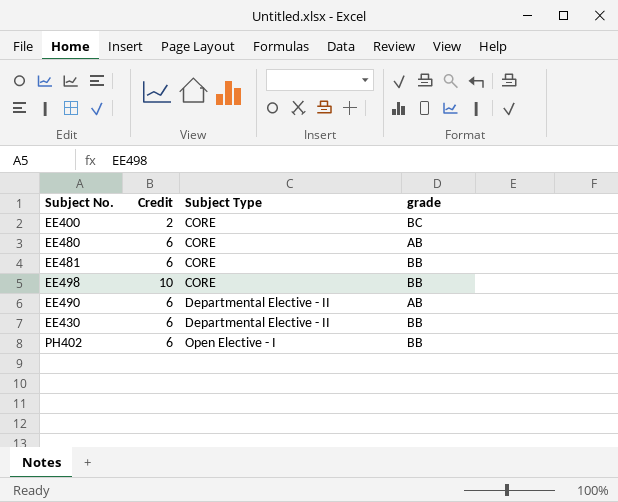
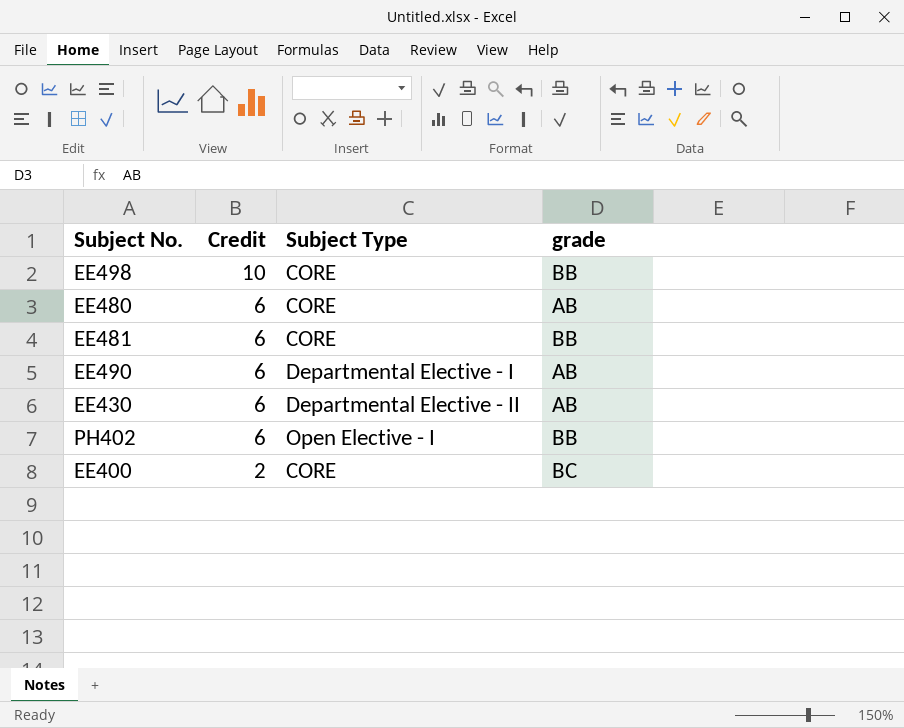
row order: Subject Type ascending -> Credit descending
EE490 | Subject Type: Departmental Elective - II -> Departmental Elective - I
EE430 | grade: BB -> AB

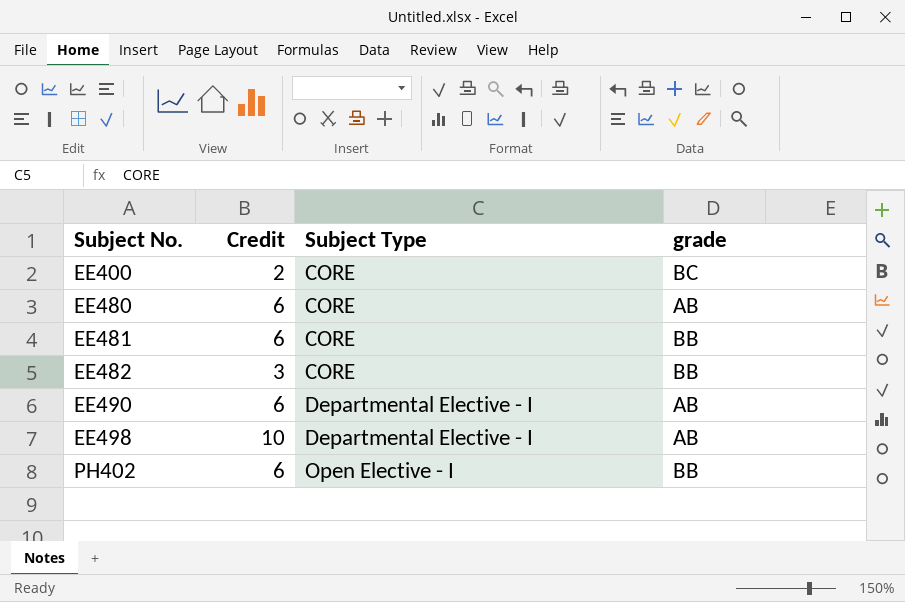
row order: Credit descending -> Subject No. ascending
row EE430: 6 | Departmental Elective - II | AB -> none
row EE482: none -> 3 | CORE | BB
EE498 | Subject Type: CORE -> Departmental Elective - I
EE498 | grade: BB -> AB

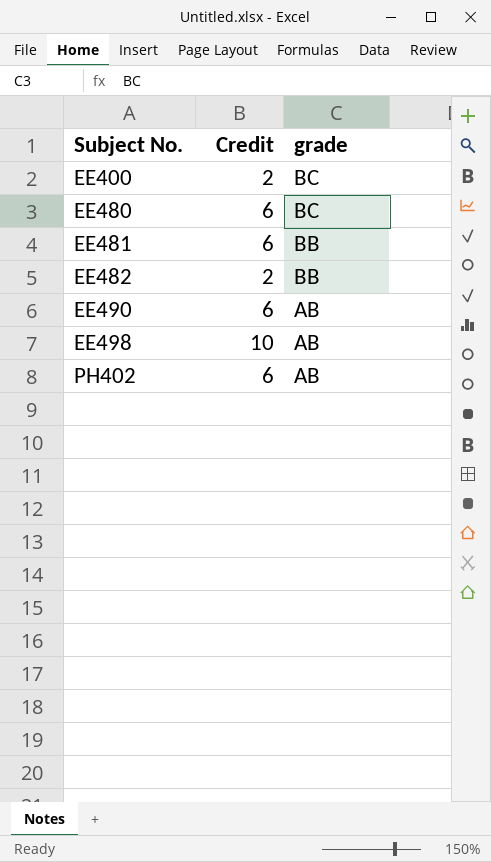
column Subject Type | position: 3 -> none
EE480 | grade: AB -> BC
EE482 | Credit: 3 -> 2
PH402 | grade: BB -> AB

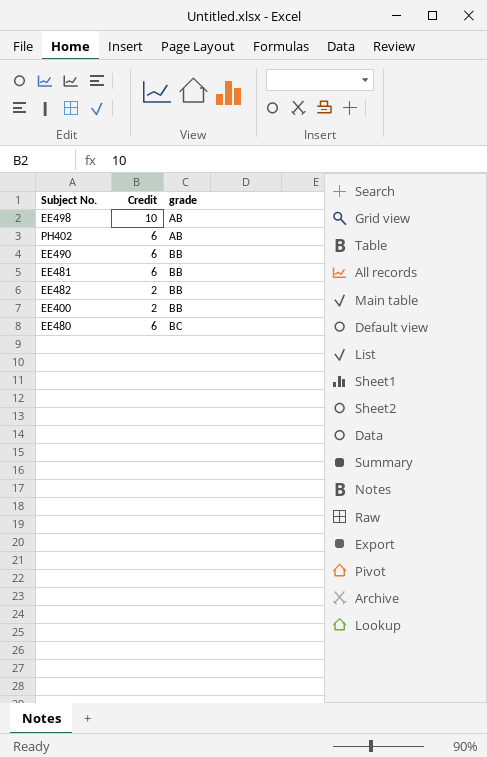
row order: Subject No. ascending -> grade ascending
EE490 | grade: AB -> BB
EE400 | grade: BC -> BB

